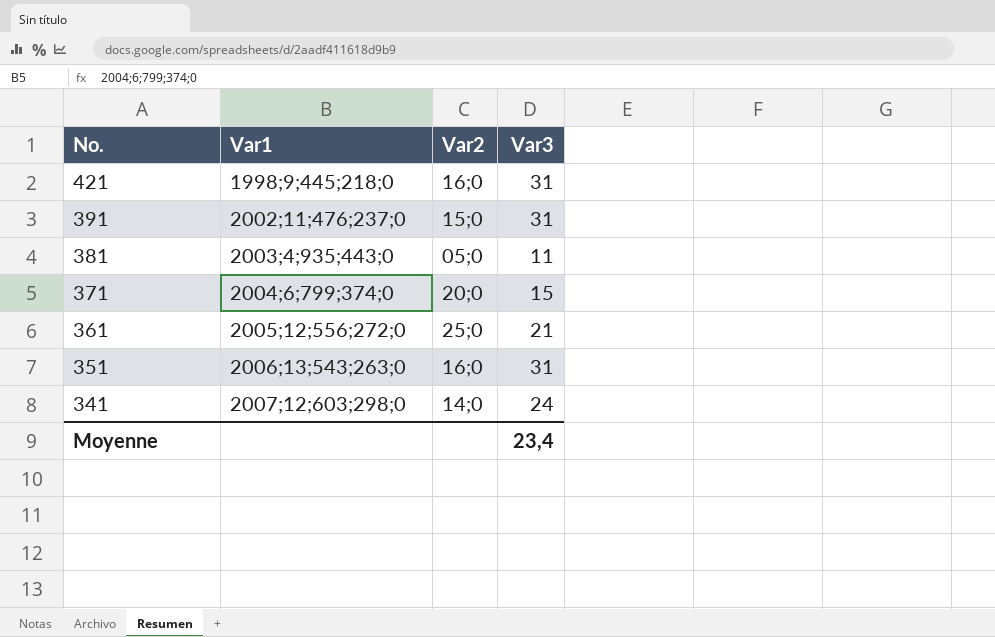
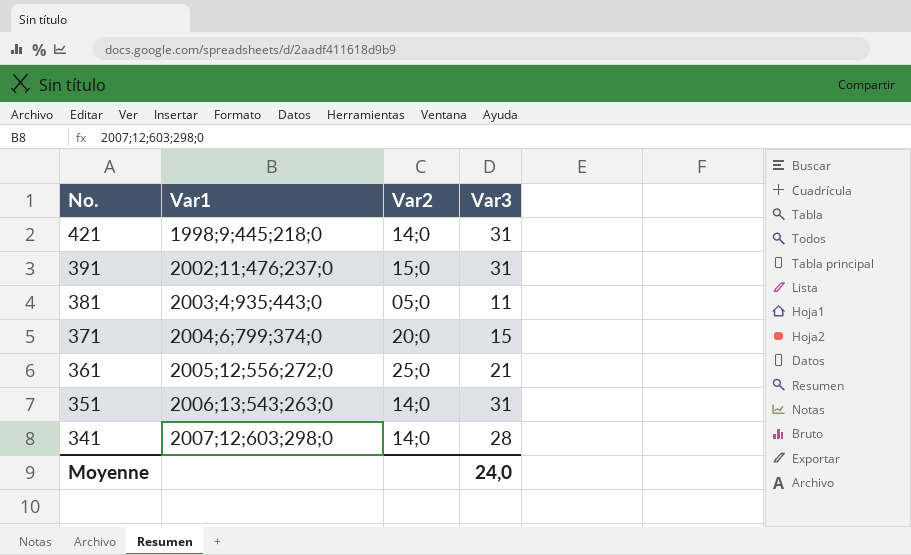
421 | Var2: 16;0 -> 14;0
351 | Var2: 16;0 -> 14;0
341 | Var3: 24 -> 28
Moyenne | Var3: 23,4 -> 24,0

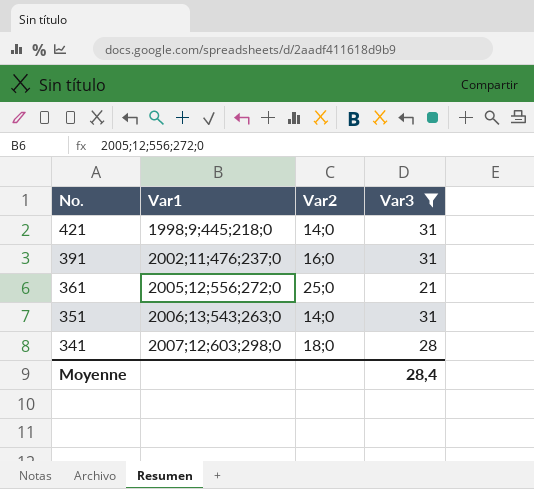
filter: none -> Var3 >= 21
391 | Var2: 15;0 -> 16;0
341 | Var2: 14;0 -> 18;0
Moyenne | Var3: 24,0 -> 28,4

